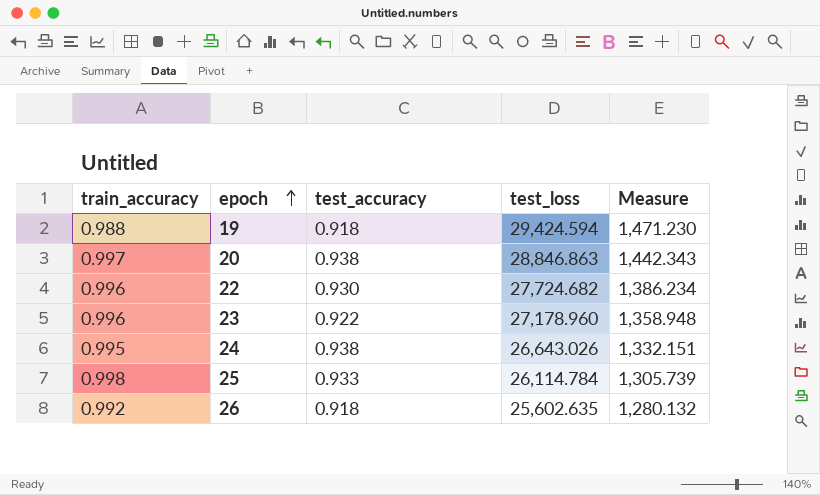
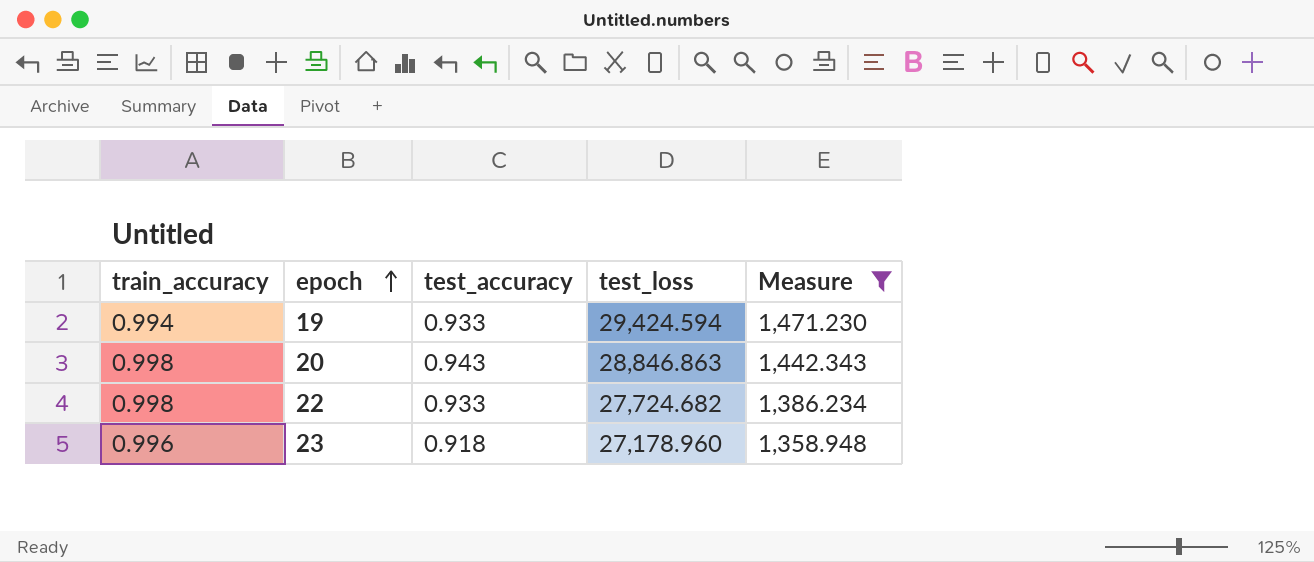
filter: none -> Measure >= 1,358.948
19 | train_accuracy: 0.988 -> 0.994
19 | test_accuracy: 0.918 -> 0.933
20 | train_accuracy: 0.997 -> 0.998
20 | test_accuracy: 0.938 -> 0.943
22 | train_accuracy: 0.996 -> 0.998
22 | test_accuracy: 0.930 -> 0.933
23 | test_accuracy: 0.922 -> 0.918

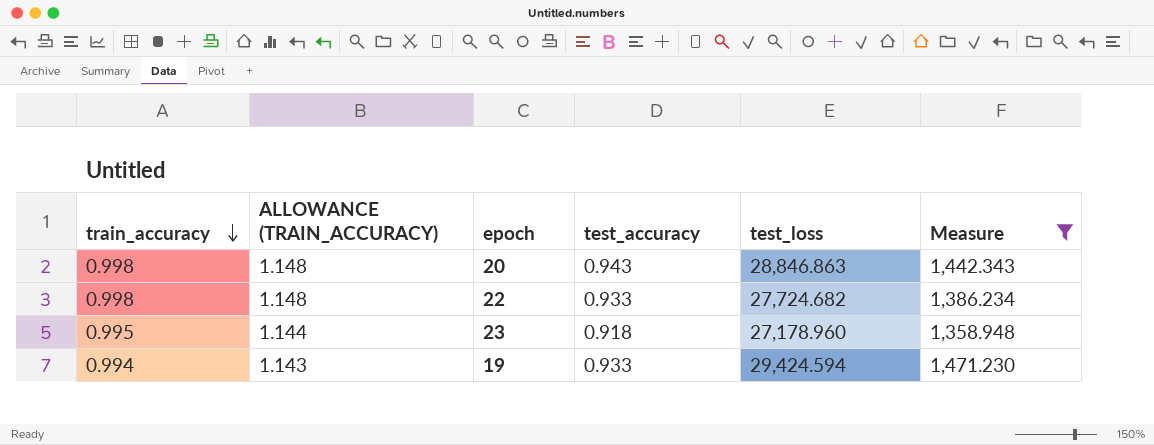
row order: epoch ascending -> train_accuracy descending
column ALLOWANCE (TRAIN_ACCURACY) | formula: none -> [train_accuracy] * 1.15
23 | train_accuracy: 0.996 -> 0.995

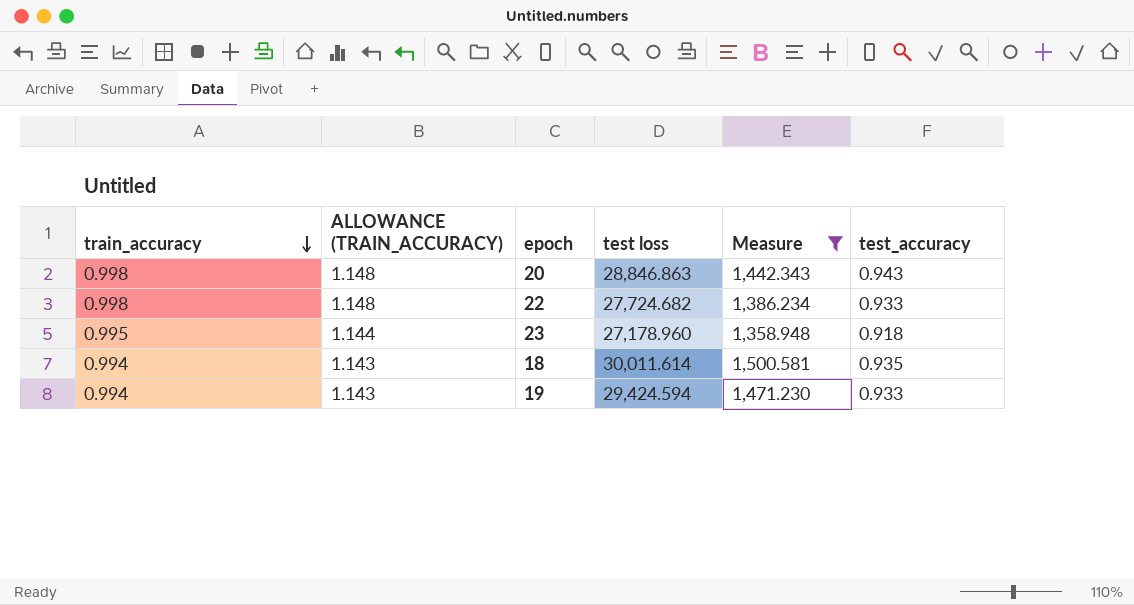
column name: test_loss -> test loss
column test_accuracy | position: 4 -> 6
row 18: none -> 0.994 | 1.143 | 30,011.614 | 1,500.581 | 0.935

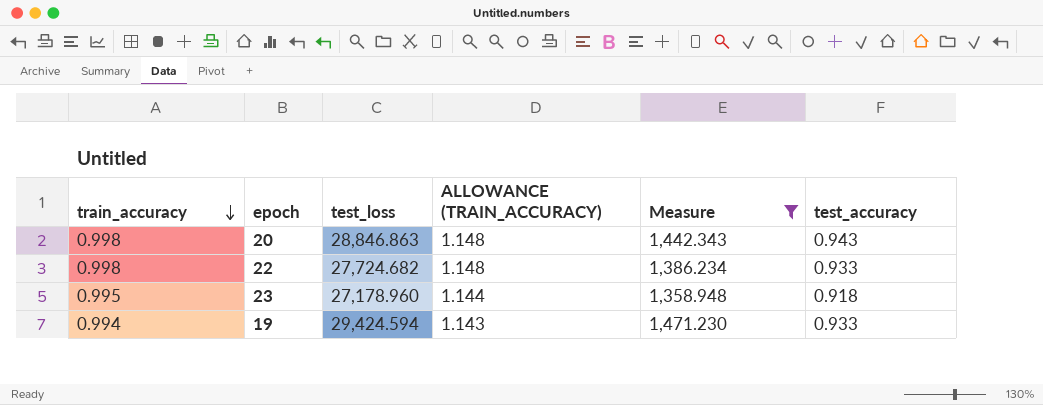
column name: test loss -> test_loss
column ALLOWANCE (TRAIN_ACCURACY) | position: 2 -> 4
row 18: 0.994 | 1.143 | 30,011.614 | 1,500.581 | 0.935 -> none

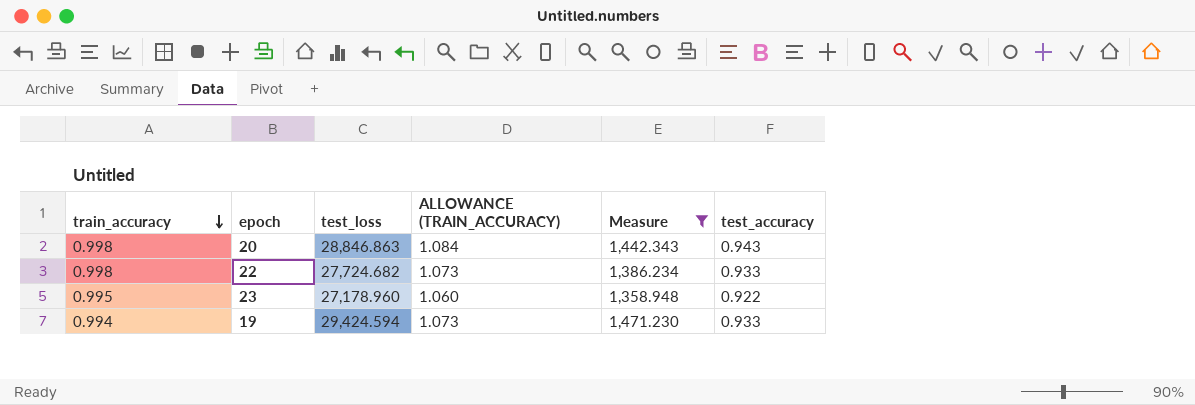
column ALLOWANCE (TRAIN_ACCURACY) | formula: [train_accuracy] * 1.15 -> [test_accuracy] * 1.15
23 | test_accuracy: 0.918 -> 0.922

